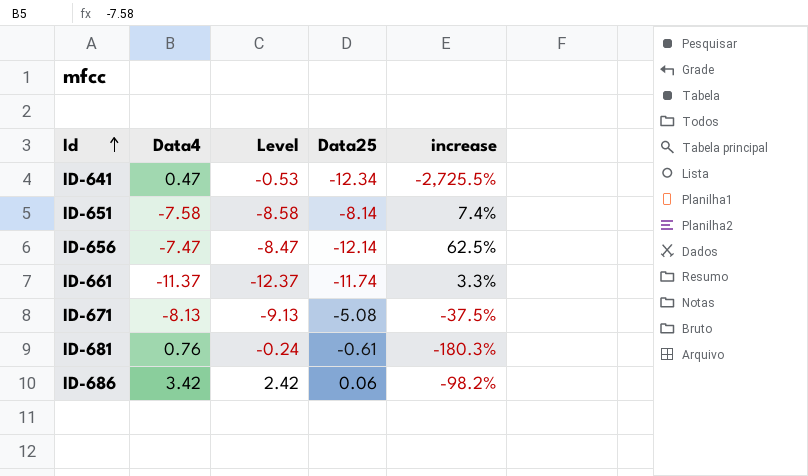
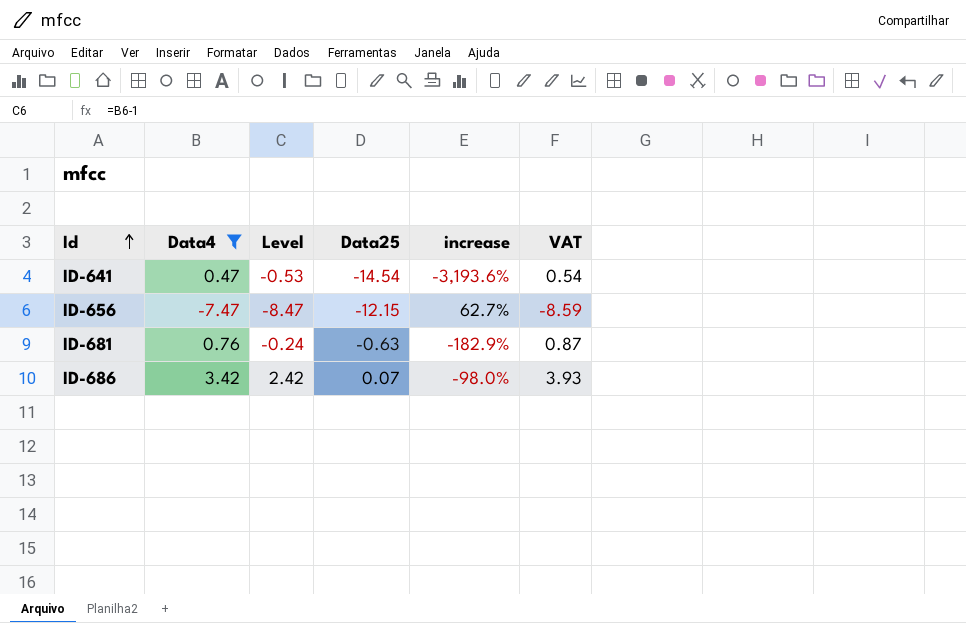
filter: none -> Data4 >= -7.47
column VAT | formula: none -> [Data4] * 1.15
ID-641 | Data25: -12.34 -> -14.54
ID-641 | increase: -2,725.5% -> -3,193.6%
ID-656 | Data25: -12.14 -> -12.15
ID-656 | increase: 62.5% -> 62.7%
ID-681 | Data25: -0.61 -> -0.63
ID-681 | increase: -180.3% -> -182.9%
ID-686 | Data25: 0.06 -> 0.07
ID-686 | increase: -98.2% -> -98.0%

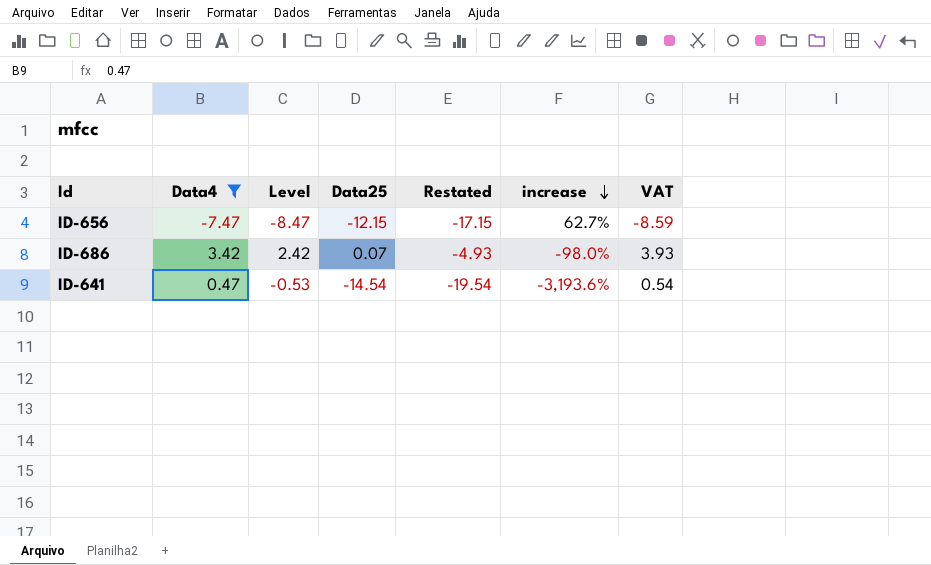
row order: Id ascending -> increase descending
column Restated | formula: none -> [Data25] - 5
row ID-681: 0.76 | -0.24 | -0.63 | -182.9% | 0.87 -> none

